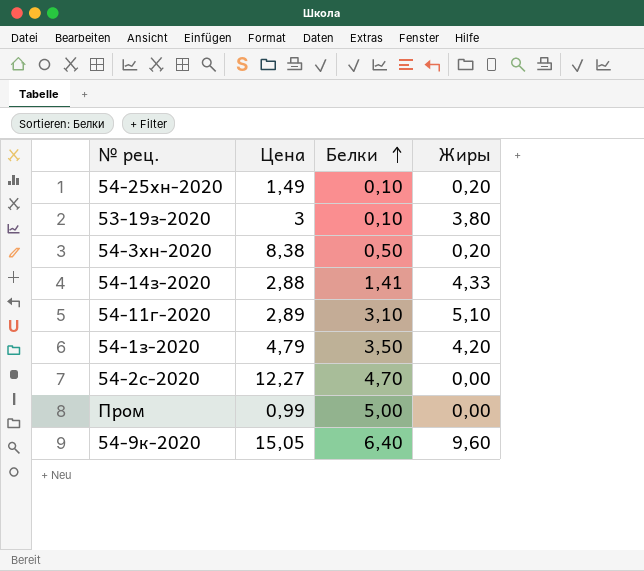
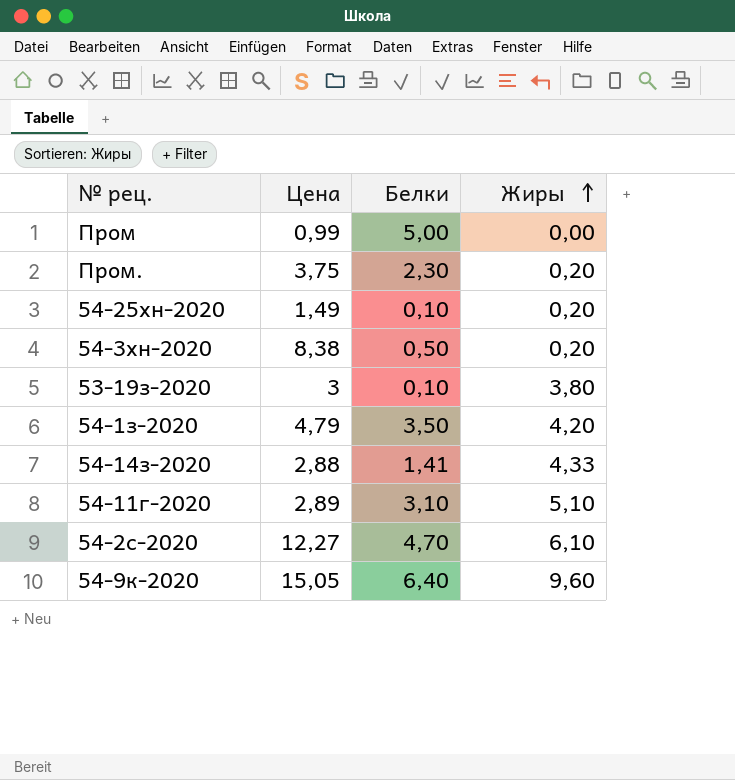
row order: Белки ascending -> Жиры ascending
row Пром.: none -> 3,75 | 2,30 | 0,20
54-2с-2020 | Жиры: 0,00 -> 6,10

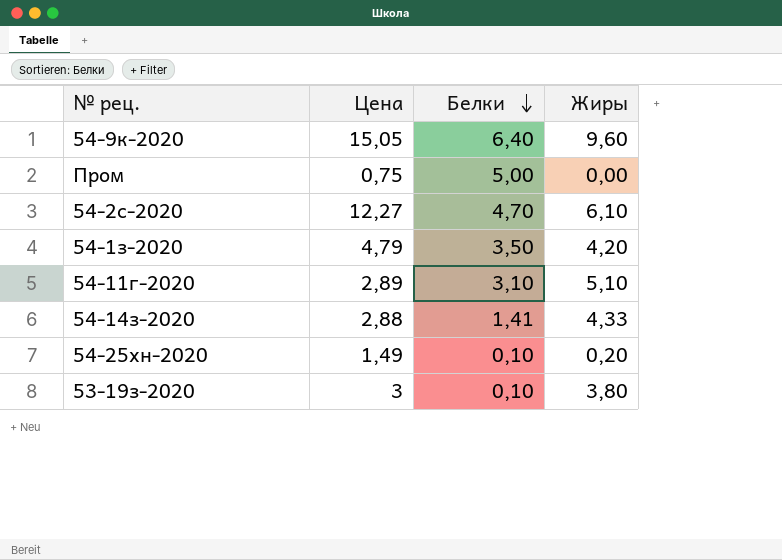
row order: Жиры ascending -> Белки descending
row Пром.: 3,75 | 2,30 | 0,20 -> none
row 54-3хн-2020: 8,38 | 0,50 | 0,20 -> none
Пром | Цена: 0,99 -> 0,75

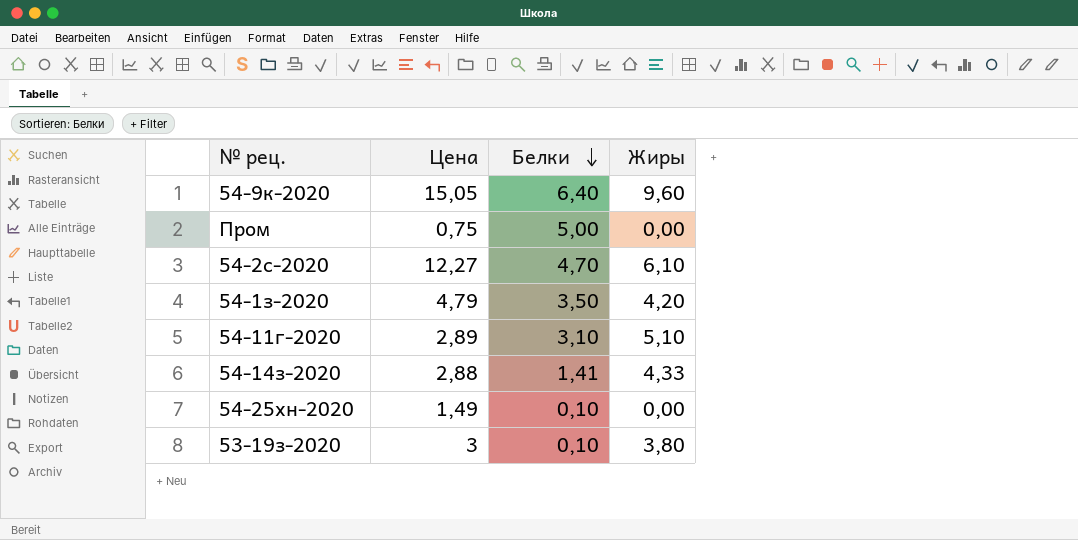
54-25хн-2020 | Жиры: 0,20 -> 0,00

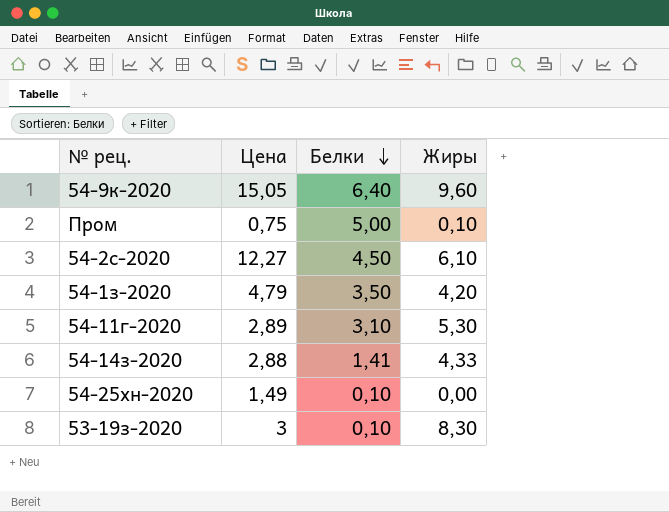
Пром | Жиры: 0,00 -> 0,10
54-2с-2020 | Белки: 4,70 -> 4,50
54-11г-2020 | Жиры: 5,10 -> 5,30
53-19з-2020 | Жиры: 3,80 -> 8,30

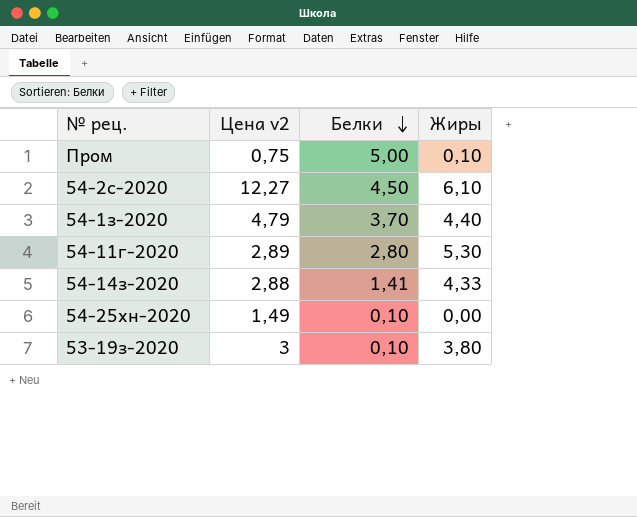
column name: Цена -> Цена v2
row 54-9к-2020: 15,05 | 6,40 | 9,60 -> none
54-1з-2020 | Белки: 3,50 -> 3,70
54-1з-2020 | Жиры: 4,20 -> 4,40
54-11г-2020 | Белки: 3,10 -> 2,80
53-19з-2020 | Жиры: 8,30 -> 3,80

